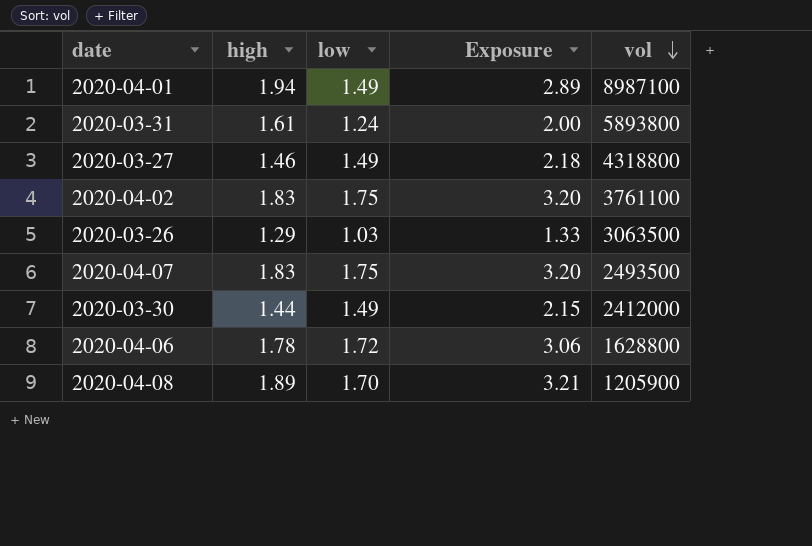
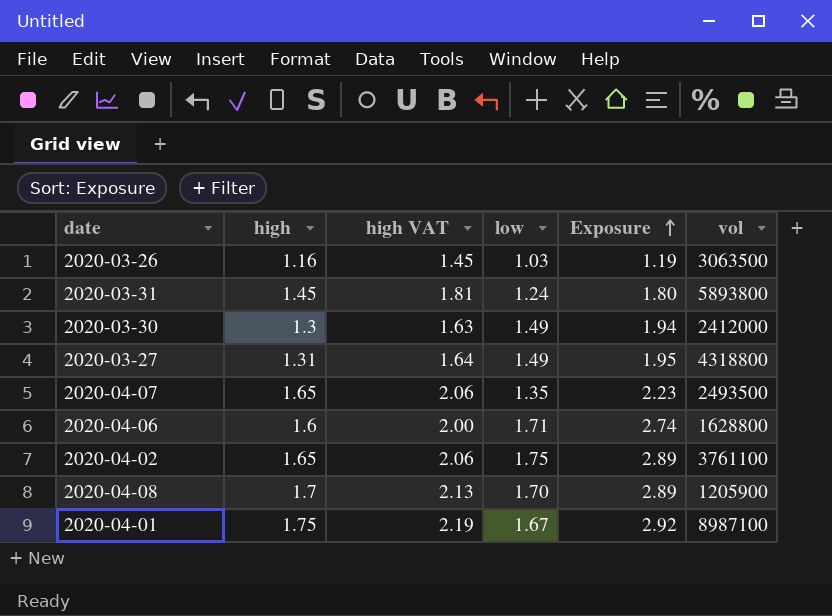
row order: vol descending -> Exposure ascending
column high VAT | formula: none -> [high] * 1.25
2020-03-26 | high: 1.29 -> 1.16
2020-03-26 | Exposure: 1.33 -> 1.19
2020-03-31 | high: 1.61 -> 1.45
2020-03-31 | Exposure: 2.00 -> 1.80
2020-03-30 | high: 1.44 -> 1.3
2020-03-30 | Exposure: 2.15 -> 1.94
2020-03-27 | high: 1.46 -> 1.31
2020-03-27 | Exposure: 2.18 -> 1.95
2020-04-07 | high: 1.83 -> 1.65
2020-04-07 | low: 1.75 -> 1.35
2020-04-07 | Exposure: 3.20 -> 2.23
2020-04-06 | high: 1.78 -> 1.6
2020-04-06 | low: 1.72 -> 1.71
2020-04-06 | Exposure: 3.06 -> 2.74
2020-04-02 | high: 1.83 -> 1.65
2020-04-02 | Exposure: 3.20 -> 2.89
2020-04-08 | high: 1.89 -> 1.7
2020-04-08 | Exposure: 3.21 -> 2.89
2020-04-01 | high: 1.94 -> 1.75
2020-04-01 | low: 1.49 -> 1.67
2020-04-01 | Exposure: 2.89 -> 2.92

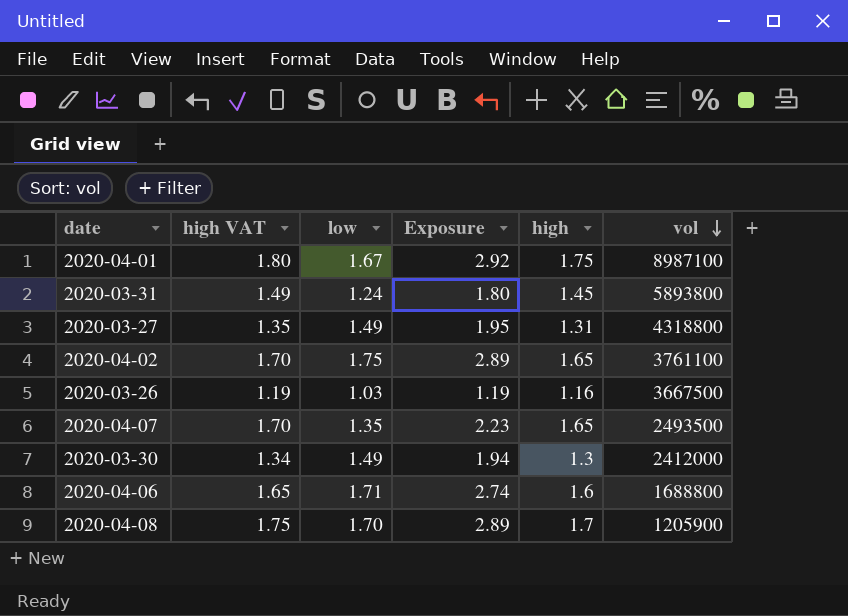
row order: Exposure ascending -> vol descending
column high VAT | formula: [high] * 1.25 -> [high] * 1.03
column high | position: 2 -> 5
2020-03-26 | vol: 3063500 -> 3667500
2020-04-06 | vol: 1628800 -> 1688800

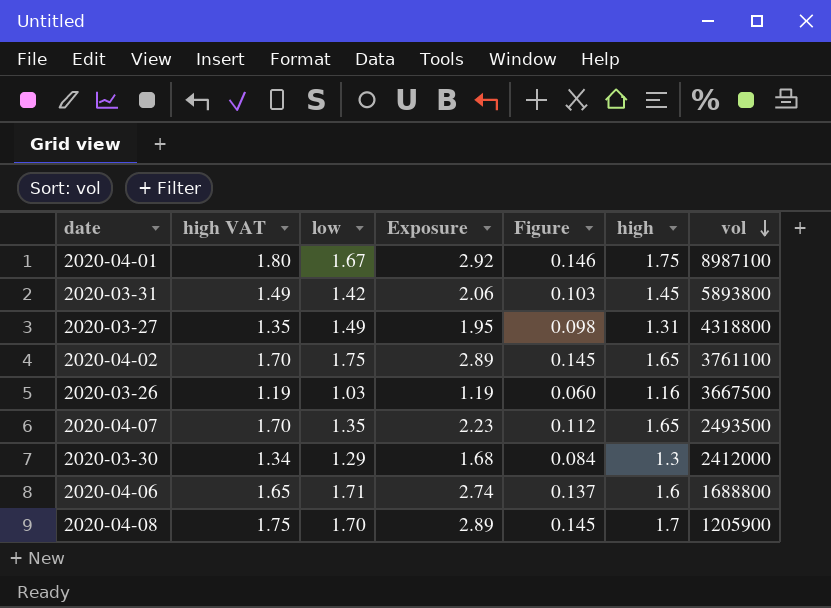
column Figure | formula: none -> [Exposure] * 0.05
2020-03-31 | low: 1.24 -> 1.42
2020-03-31 | Exposure: 1.80 -> 2.06
2020-03-30 | low: 1.49 -> 1.29
2020-03-30 | Exposure: 1.94 -> 1.68

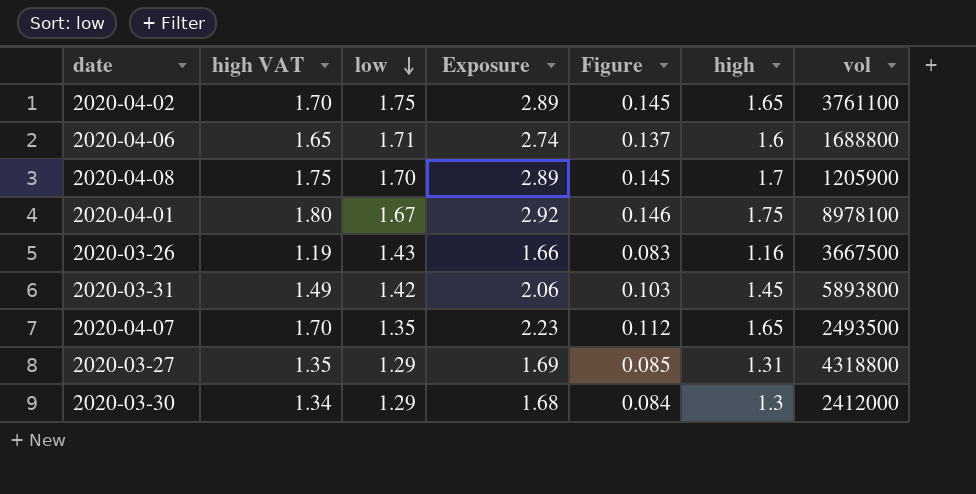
row order: vol descending -> low descending
2020-04-01 | vol: 8987100 -> 8978100
2020-03-26 | low: 1.03 -> 1.43
2020-03-26 | Exposure: 1.19 -> 1.66
2020-03-26 | Figure: 0.060 -> 0.083
2020-03-27 | low: 1.49 -> 1.29
2020-03-27 | Exposure: 1.95 -> 1.69
2020-03-27 | Figure: 0.098 -> 0.085

